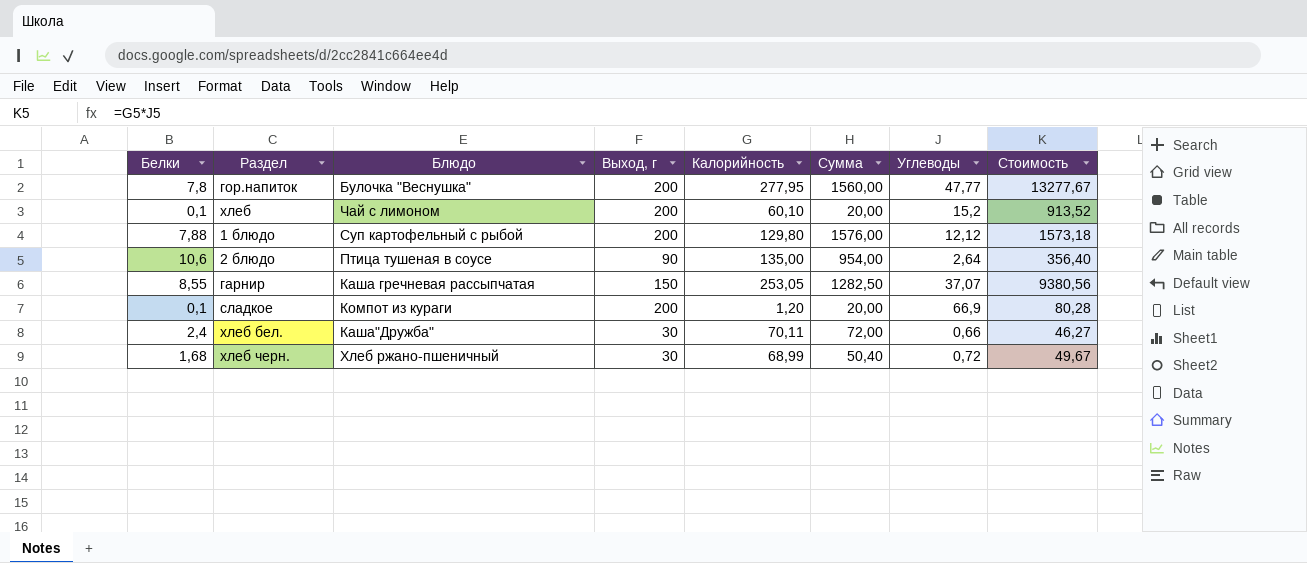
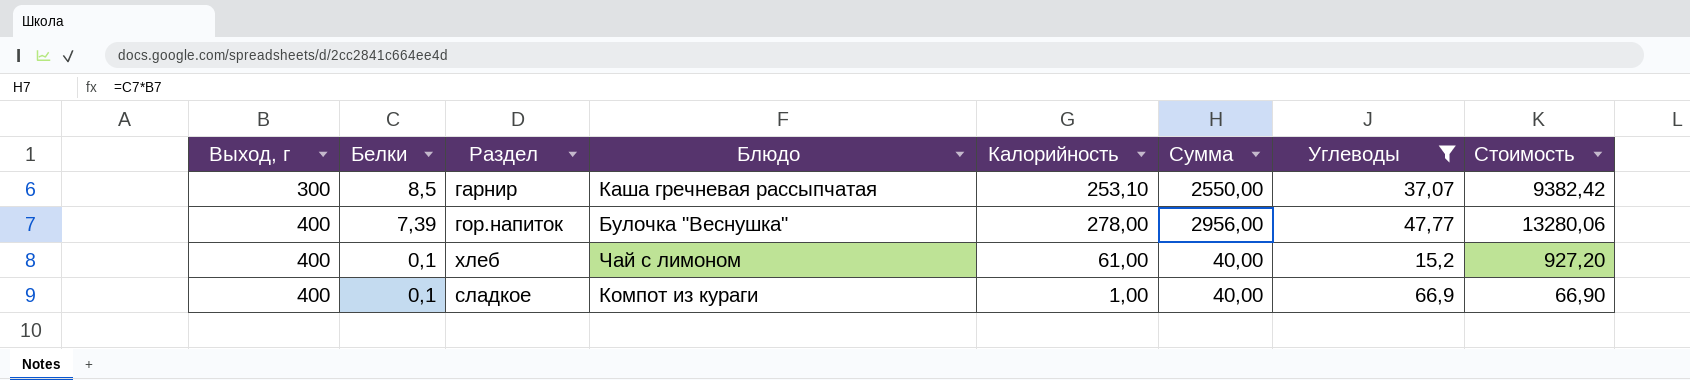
filter: none -> Углеводы >= 15,2
row order: none -> Выход, г ascending
column Выход, г | position: 4 -> 1
гарнир | Выход, г: 150 -> 300
гарнир | Белки: 8,55 -> 8,5
гарнир | Калорийность: 253,05 -> 253,10
гарнир | Сумма: 1282,50 -> 2550,00
гарнир | Стоимость: 9380,56 -> 9382,42
гор.напиток | Выход, г: 200 -> 400
гор.напиток | Белки: 7,8 -> 7,39
гор.напиток | Калорийность: 277,95 -> 278,00
гор.напиток | Сумма: 1560,00 -> 2956,00
гор.напиток | Стоимость: 13277,67 -> 13280,06
хлеб | Выход, г: 200 -> 400
хлеб | Калорийность: 60,10 -> 61,00
хлеб | Сумма: 20,00 -> 40,00
хлеб | Стоимость: 913,52 -> 927,20
сладкое | Выход, г: 200 -> 400
сладкое | Калорийность: 1,20 -> 1,00
сладкое | Сумма: 20,00 -> 40,00
сладкое | Стоимость: 80,28 -> 66,90

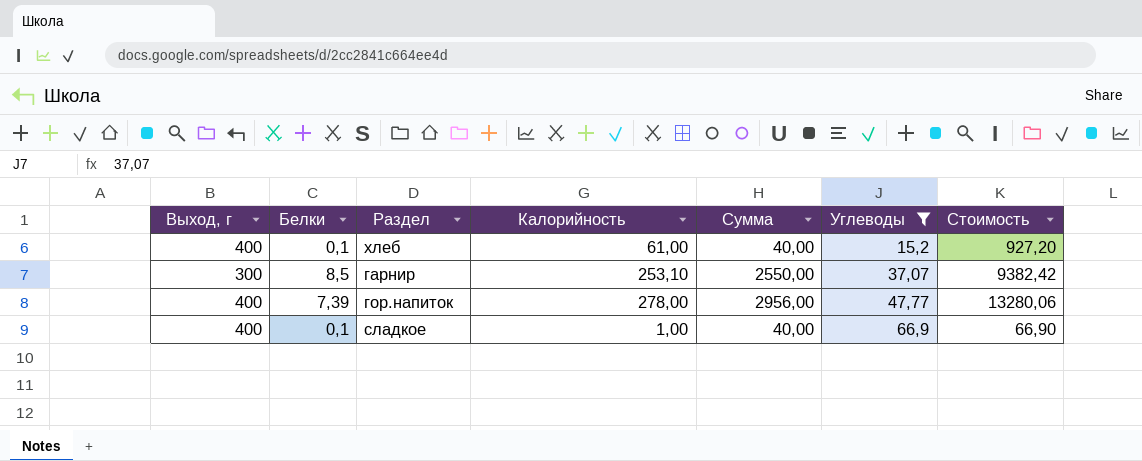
row order: Выход, г ascending -> Углеводы ascending
column Блюдо | position: 4 -> none

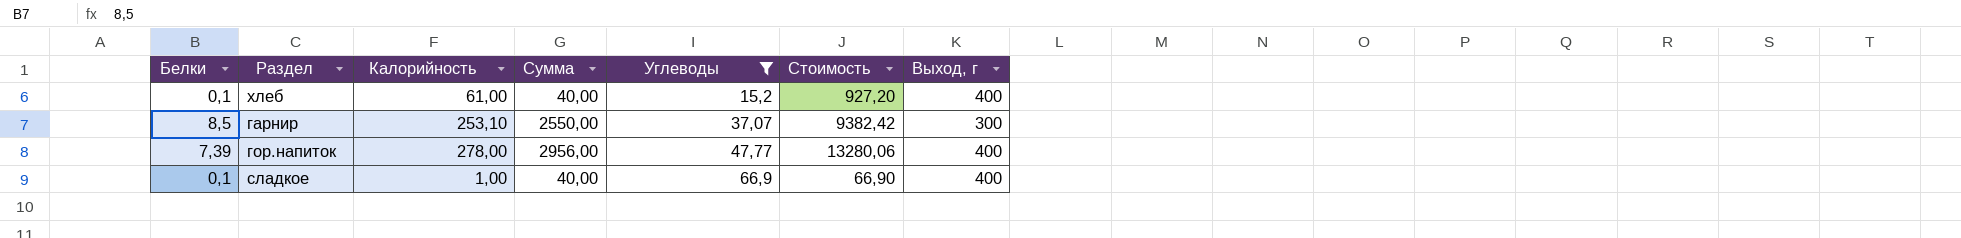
column Выход, г | position: 1 -> 7

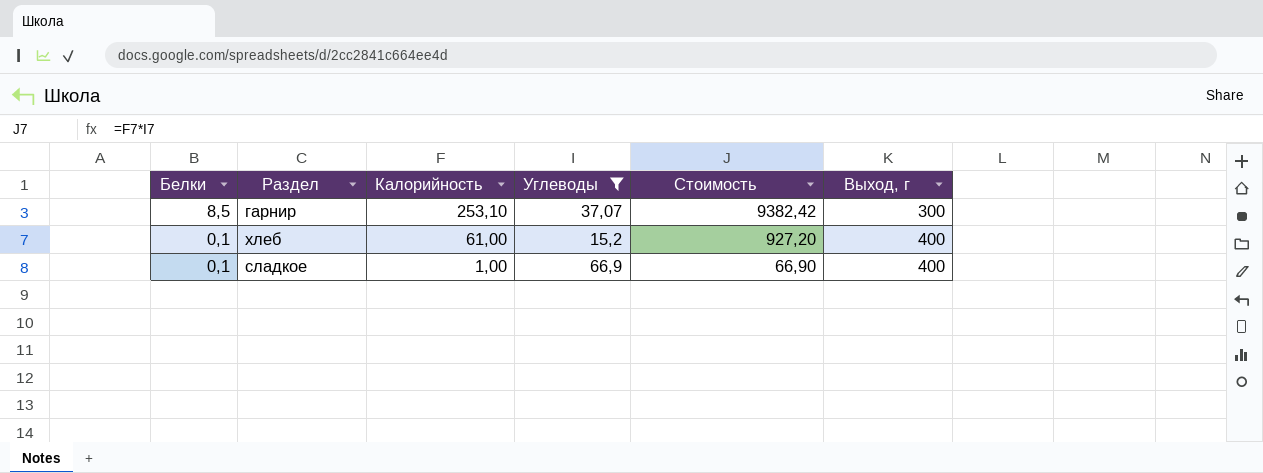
row order: Углеводы ascending -> Белки descending
column Сумма | formula: [Белки] * [Выход, г] -> none
row гор.напиток: 7,39 | 278,00 | 2956,00 | 47,77 | 13280,06 | 400 -> none

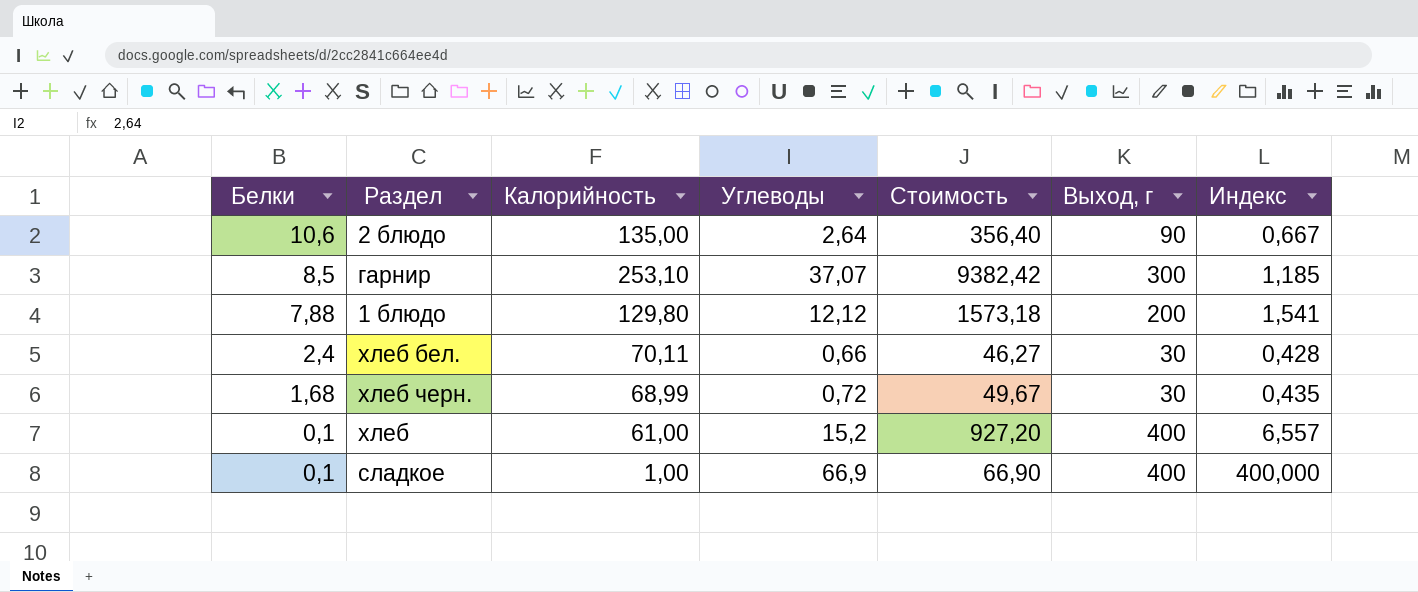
filter: Углеводы >= 15,2 -> none
column Индекс | formula: none -> [Выход, г] / [Калорийность]

